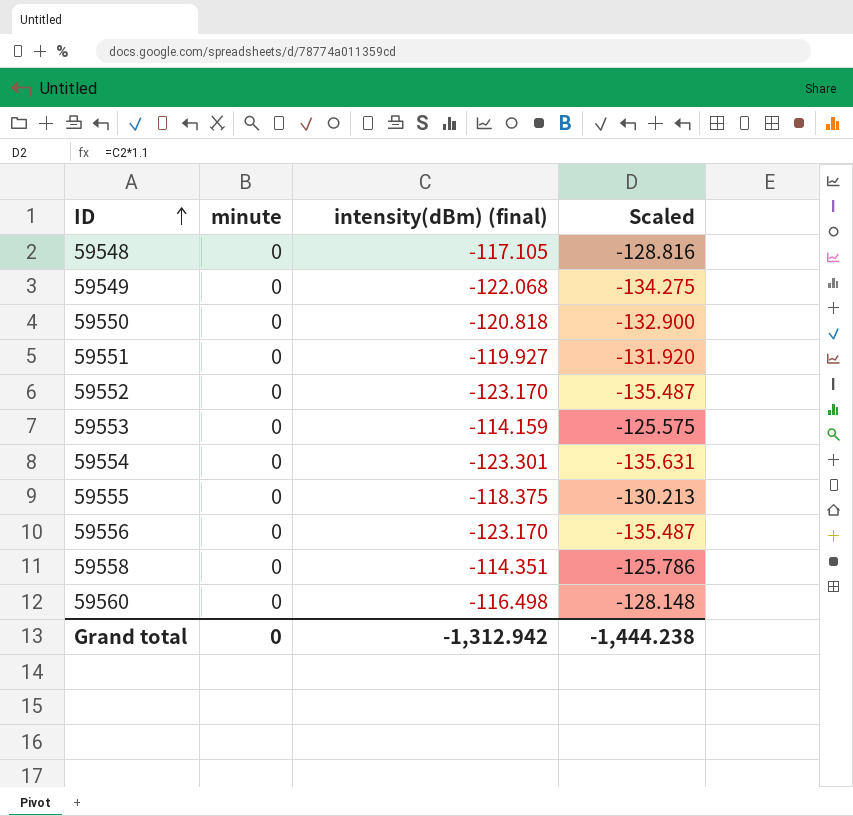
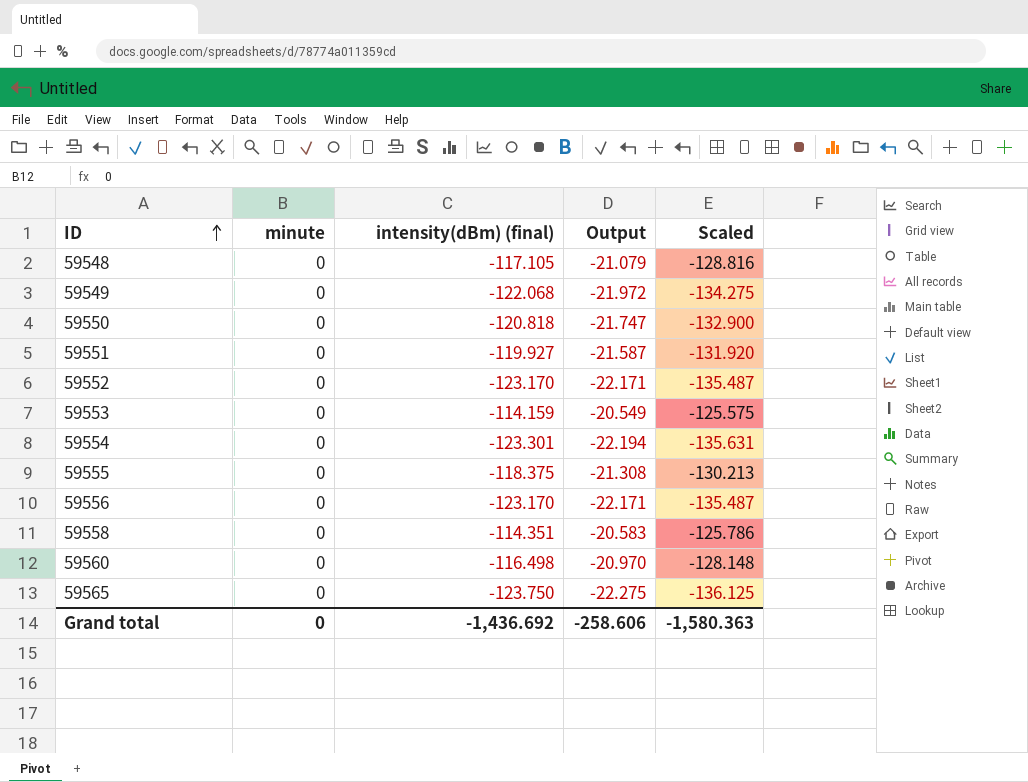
column Output | formula: none -> [intensity(dBm) (final)] * 0.18
row 59565: none -> 0 | -123.750 | -22.275 | -136.125
Grand total | intensity(dBm) (final): -1,312.942 -> -1,436.692
Grand total | Scaled: -1,444.238 -> -1,580.363

